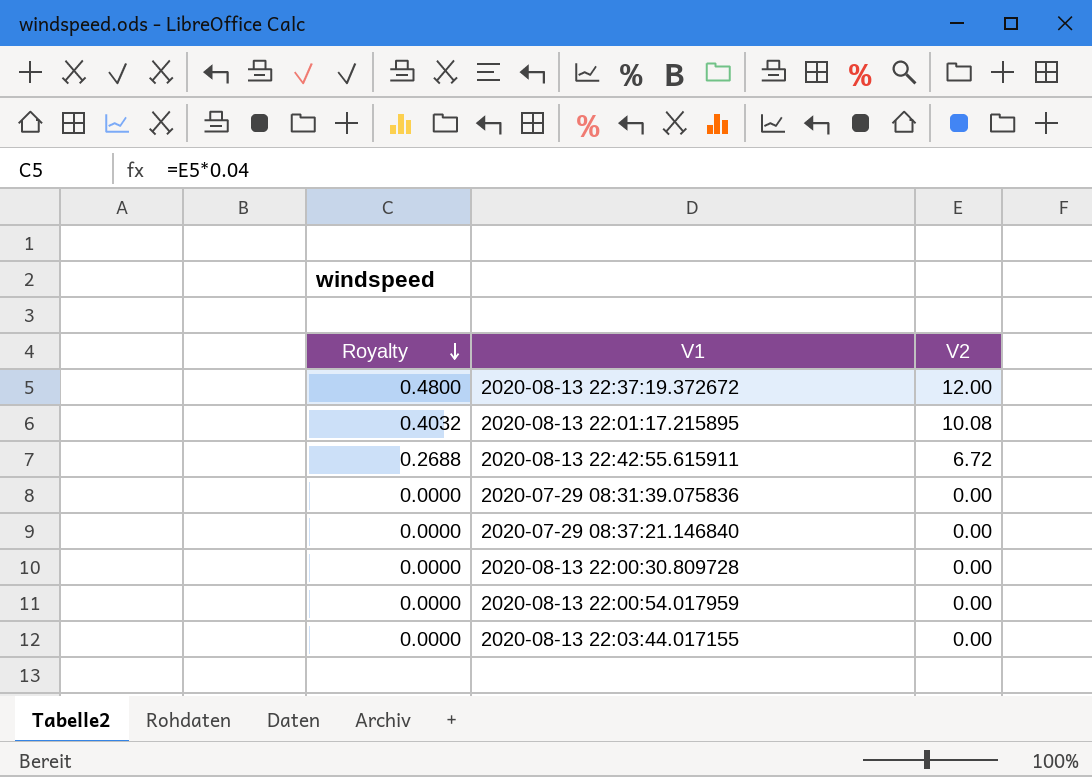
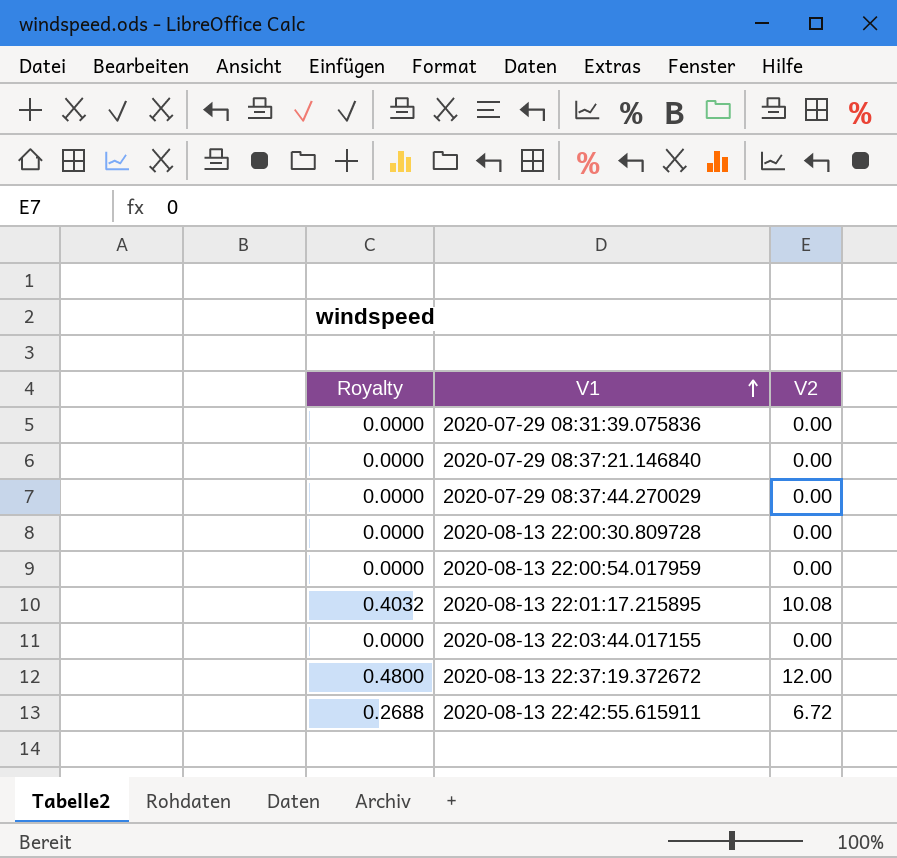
row order: Royalty descending -> V1 ascending
row 2020-07-29 08:37:44.270029: none -> 0.0000 | 0.00

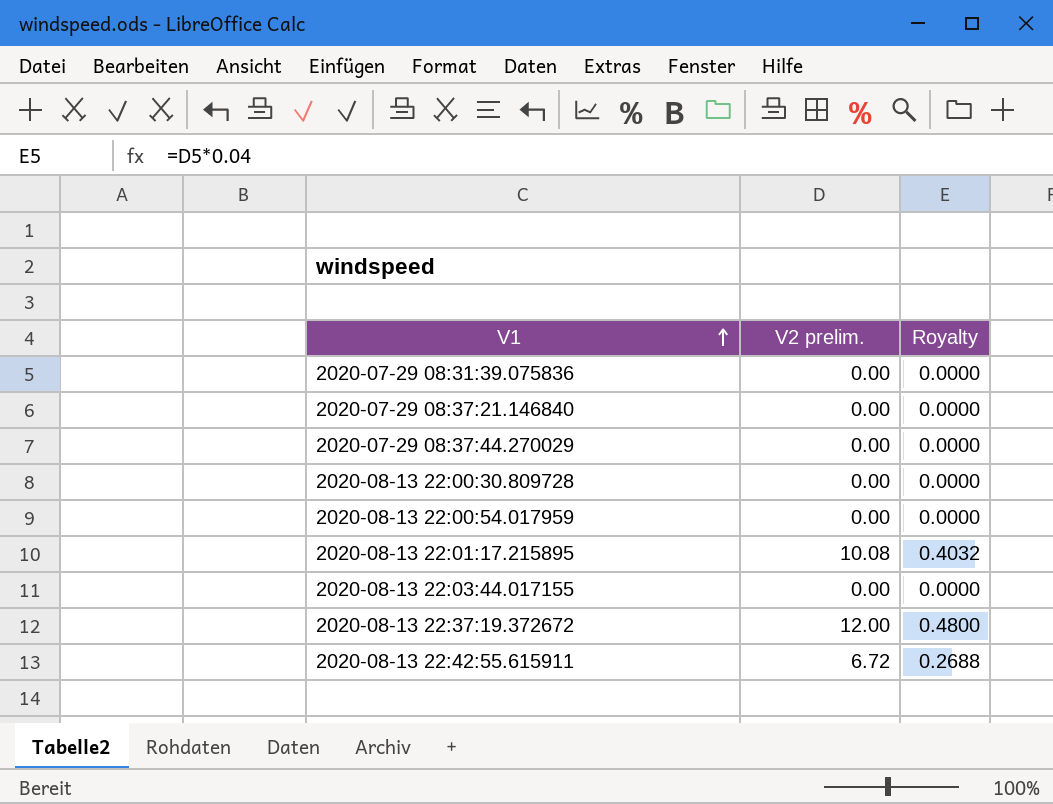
column name: V2 -> V2 prelim.
column Royalty | position: 1 -> 3

